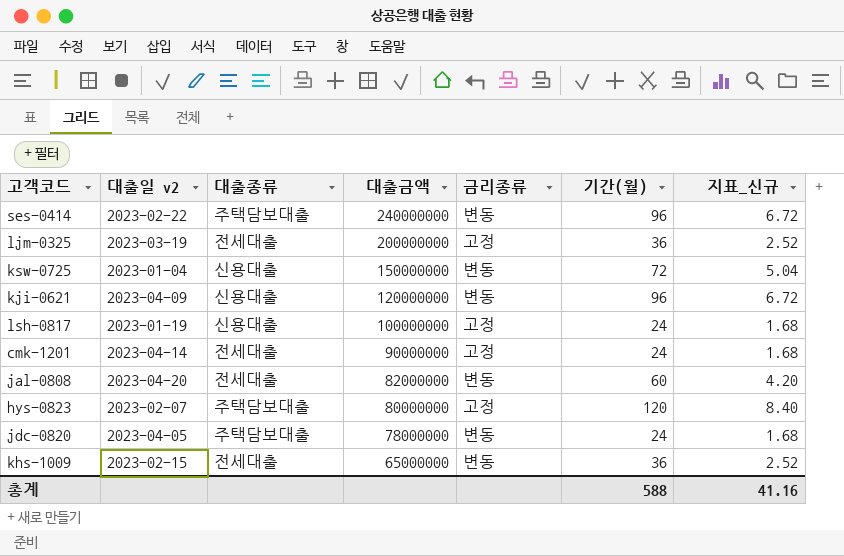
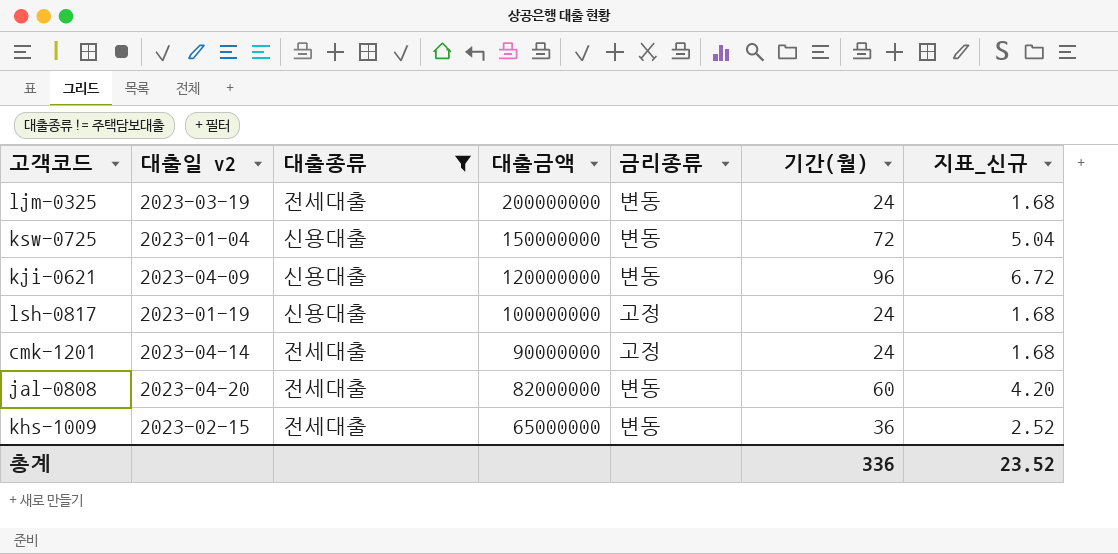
filter: none -> 대출종류 != 주택담보대출
ljm-0325 | 금리종류: 고정 -> 변동
ljm-0325 | 기간(월): 36 -> 24
ljm-0325 | 지표_신규: 2.52 -> 1.68
총계 | 기간(월): 588 -> 336
총계 | 지표_신규: 41.16 -> 23.52

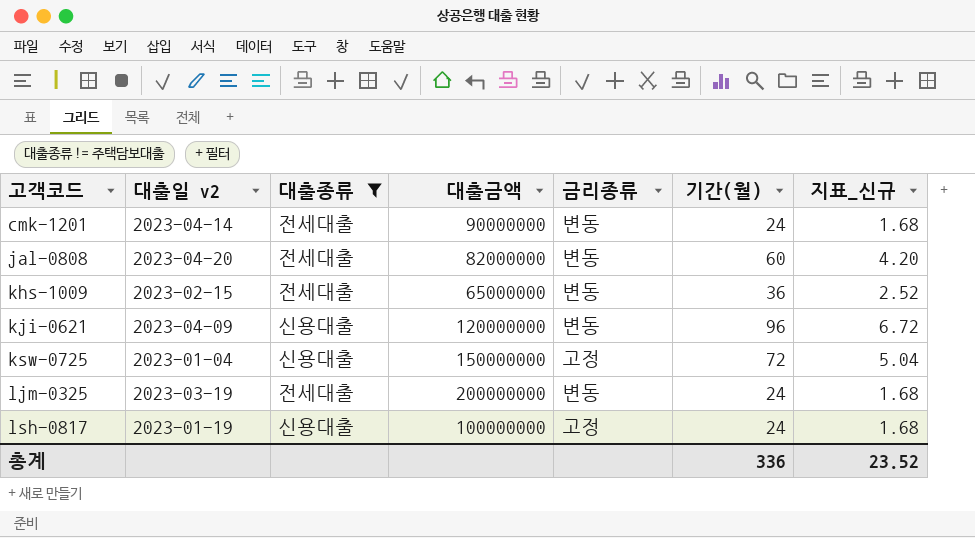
row order: 대출금액 descending -> 고객코드 ascending
cmk-1201 | 금리종류: 고정 -> 변동
ksw-0725 | 금리종류: 변동 -> 고정

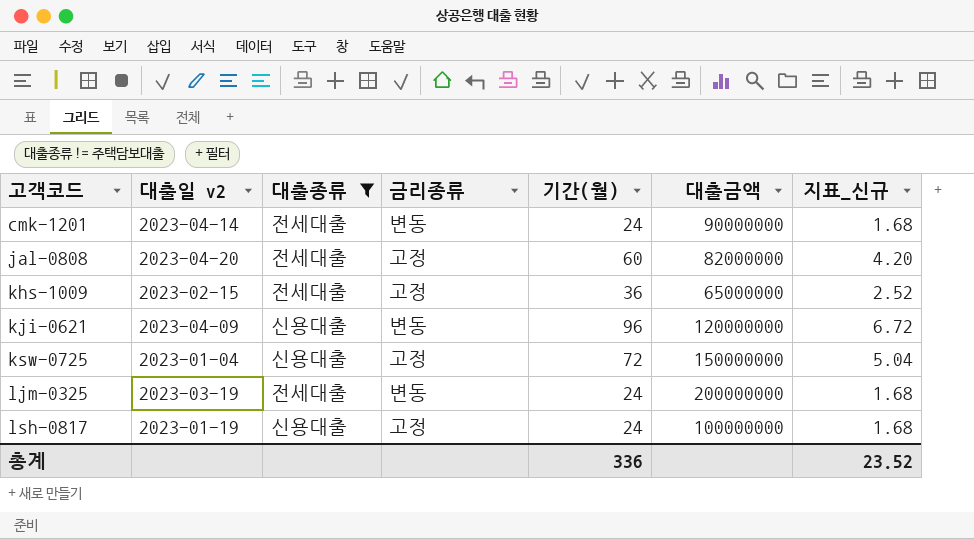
column 대출금액 | position: 4 -> 6
jal-0808 | 금리종류: 변동 -> 고정
khs-1009 | 금리종류: 변동 -> 고정

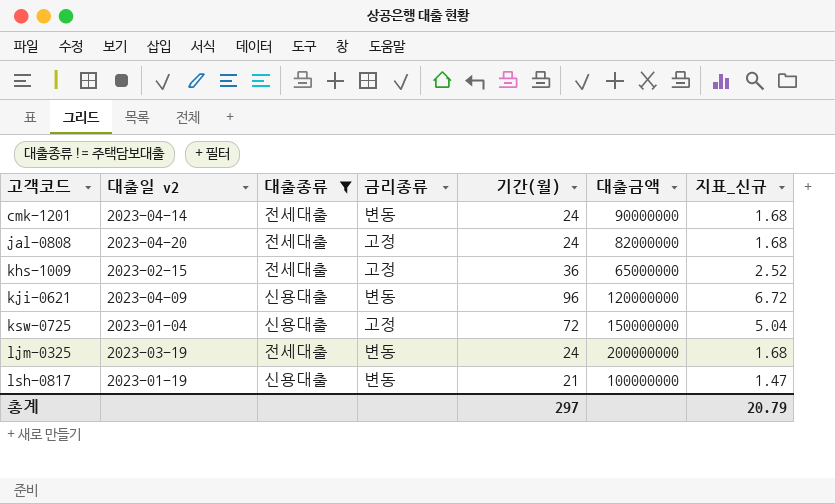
jal-0808 | 기간(월): 60 -> 24
jal-0808 | 지표_신규: 4.20 -> 1.68
lsh-0817 | 금리종류: 고정 -> 변동
lsh-0817 | 기간(월): 24 -> 21
lsh-0817 | 지표_신규: 1.68 -> 1.47
총계 | 기간(월): 336 -> 297
총계 | 지표_신규: 23.52 -> 20.79

